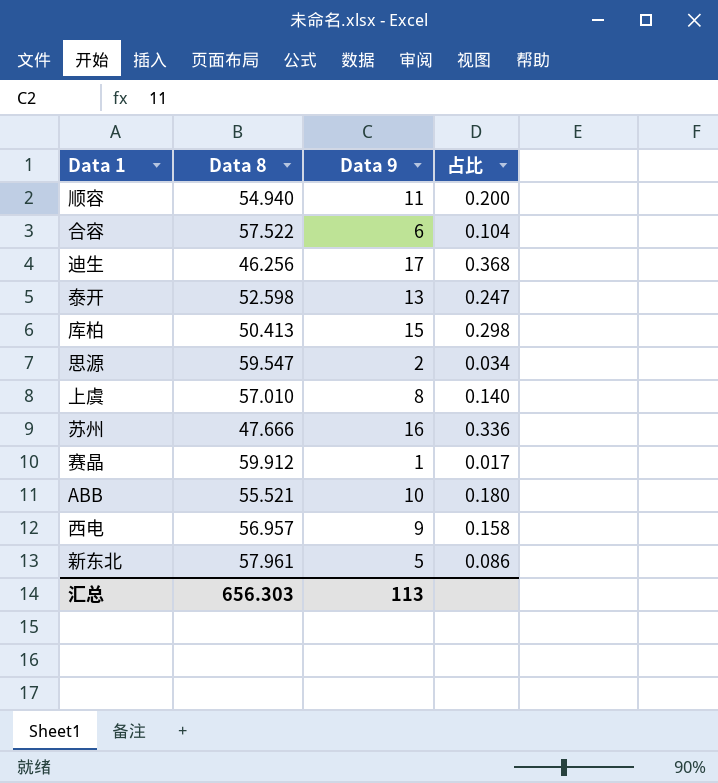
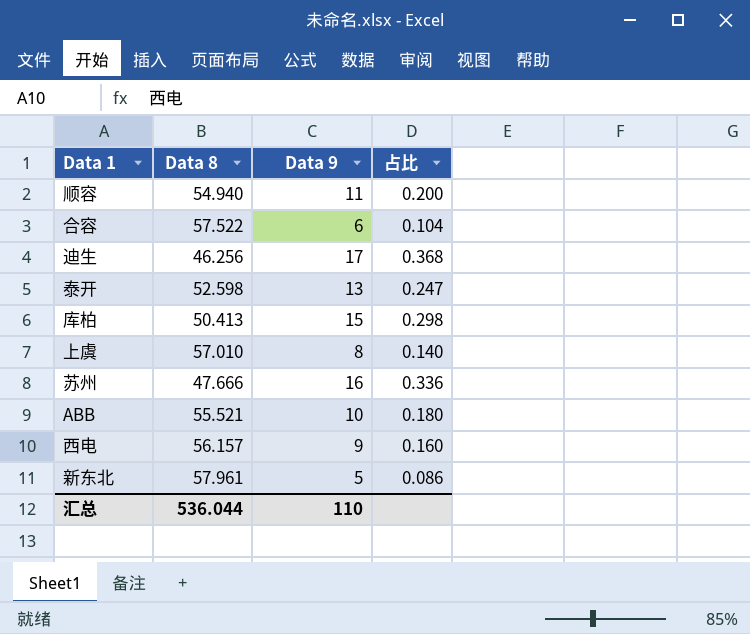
row 思源: 59.547 | 2 | 0.034 -> none
row 赛晶: 59.912 | 1 | 0.017 -> none
西电 | Data 8: 56.957 -> 56.157
西电 | 占比: 0.158 -> 0.160
汇总 | Data 8: 656.303 -> 536.044
汇总 | Data 9: 113 -> 110

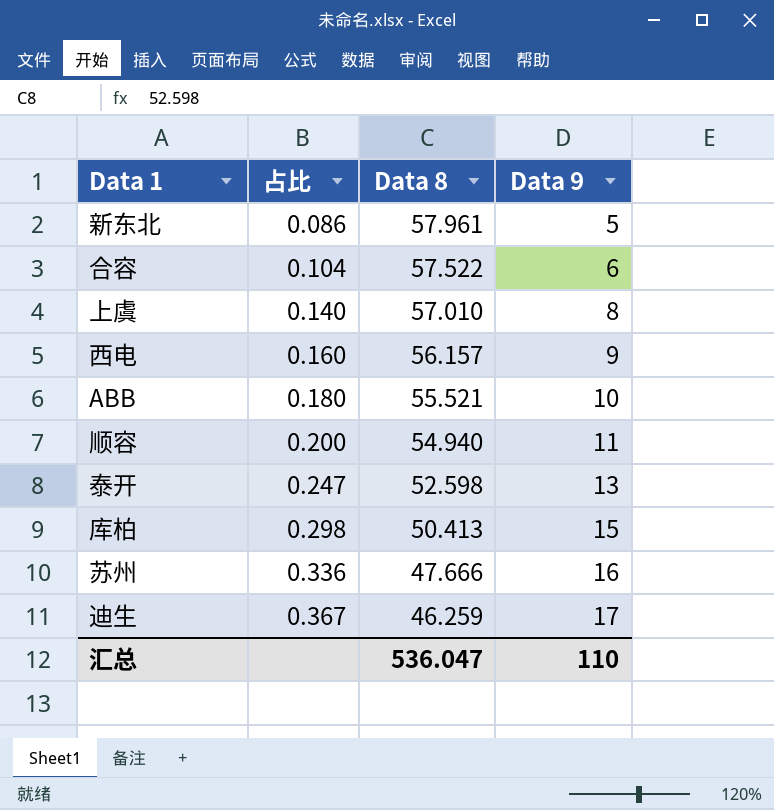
row order: none -> 占比 ascending
column 占比 | position: 4 -> 2
迪生 | 占比: 0.368 -> 0.367
迪生 | Data 8: 46.256 -> 46.259
汇总 | Data 8: 536.044 -> 536.047

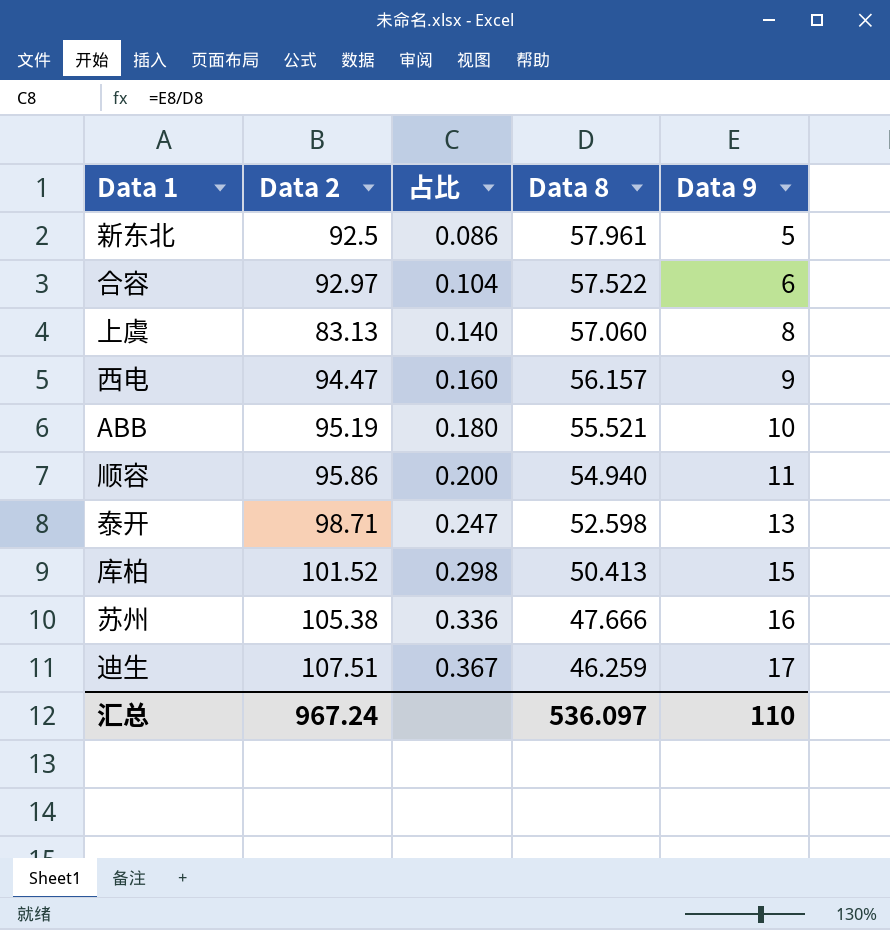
column Data 2 | position: none -> 2
上虞 | Data 8: 57.010 -> 57.060
汇总 | Data 8: 536.047 -> 536.097

